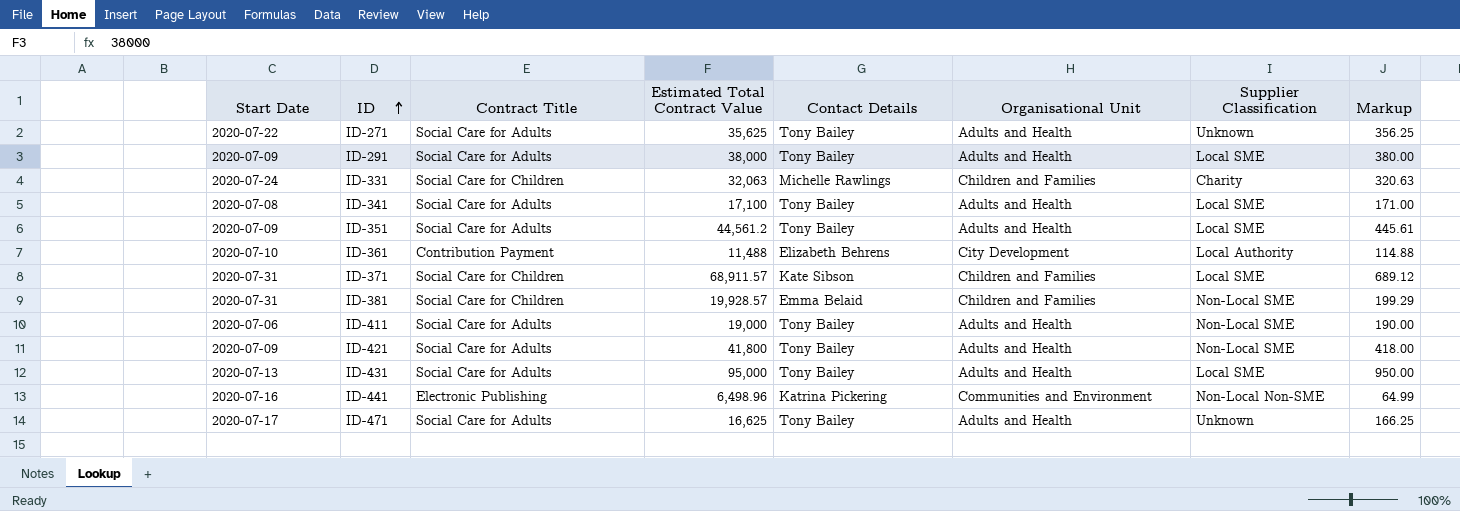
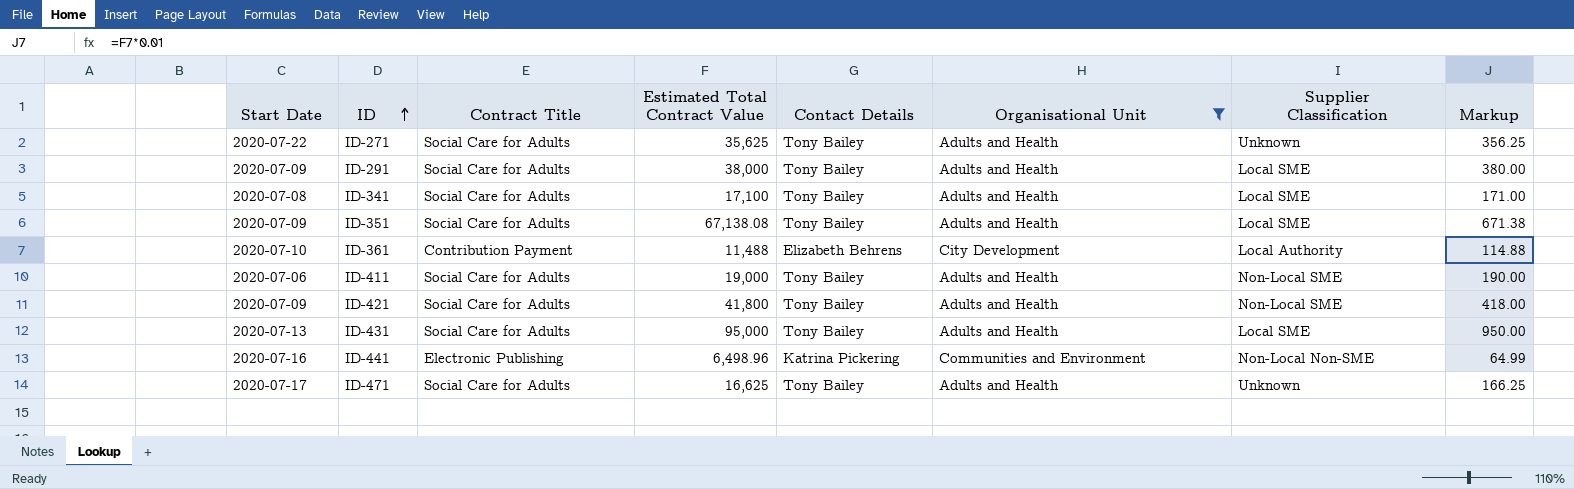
filter: none -> Organisational Unit != Children and Families
ID-351 | Estimated Total Contract Value: 44,561.2 -> 67,138.08
ID-351 | Markup: 445.61 -> 671.38

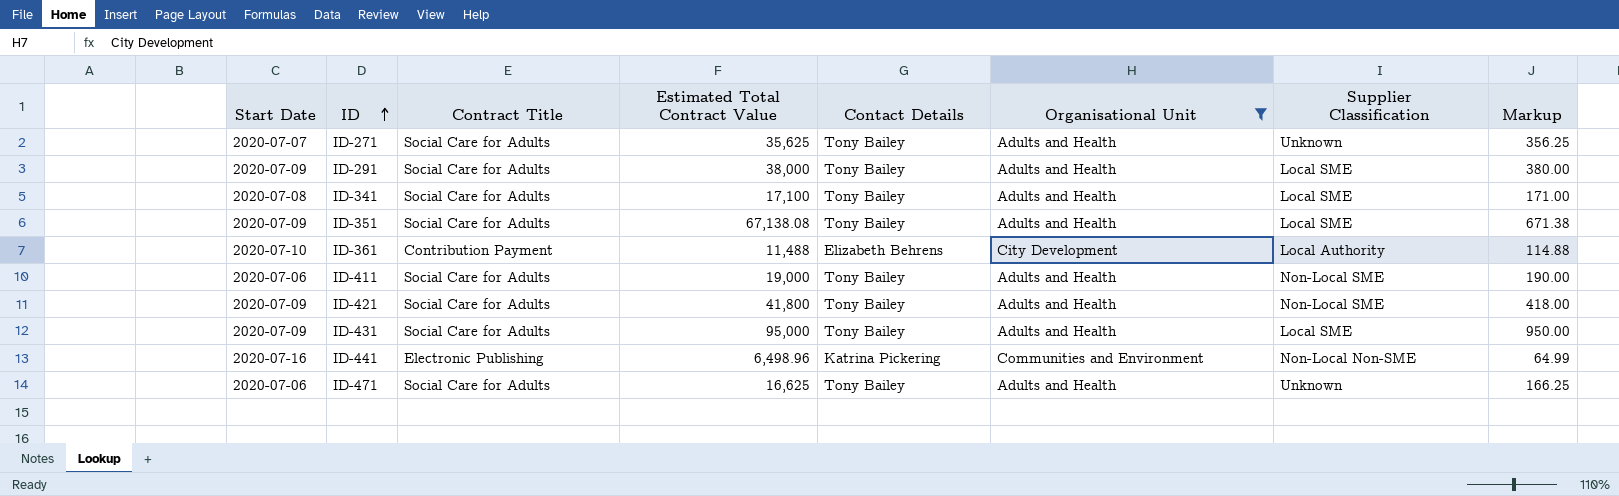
ID-271 | Start Date: 2020-07-22 -> 2020-07-07
ID-431 | Start Date: 2020-07-13 -> 2020-07-09
ID-471 | Start Date: 2020-07-17 -> 2020-07-06

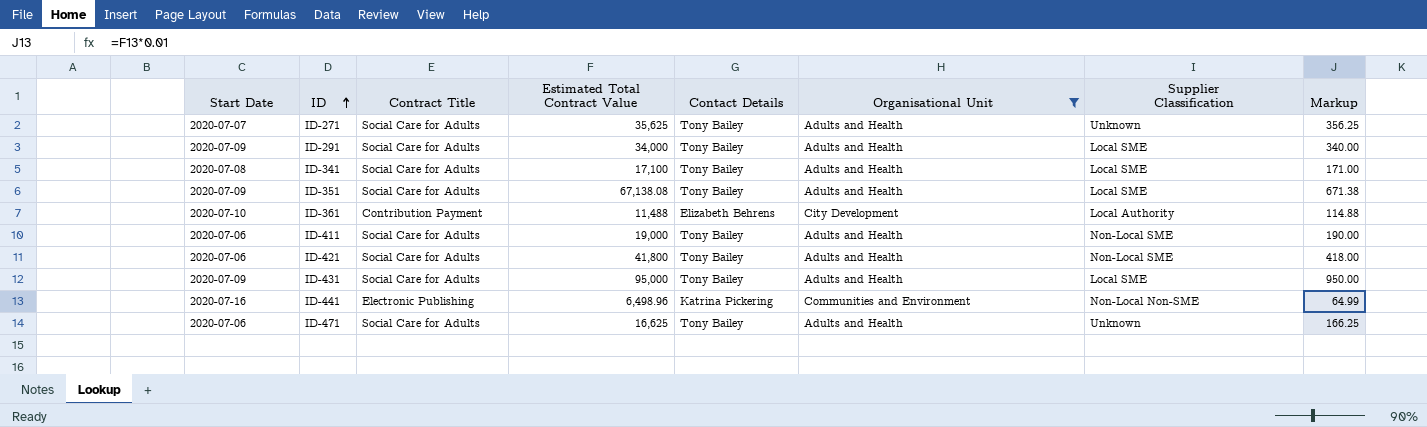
ID-291 | Estimated Total Contract Value: 38,000 -> 34,000
ID-291 | Markup: 380.00 -> 340.00
ID-421 | Start Date: 2020-07-09 -> 2020-07-06

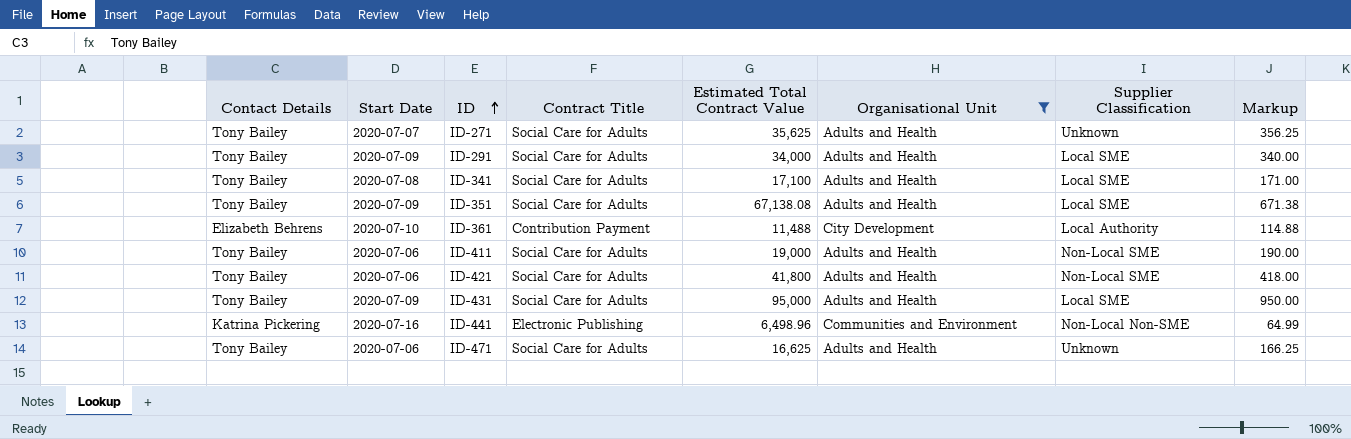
column Contact Details | position: 5 -> 1

